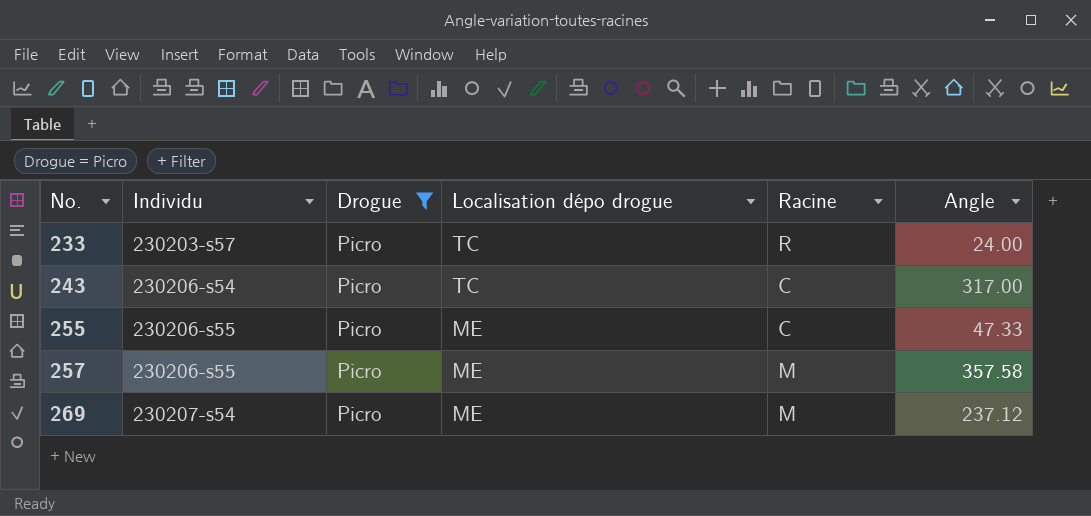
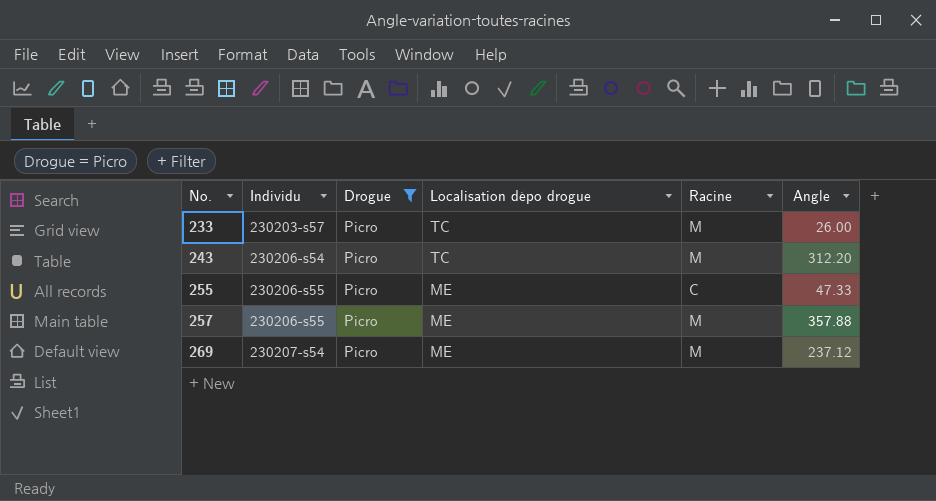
233 | Racine: R -> M
233 | Angle: 24.00 -> 26.00
243 | Racine: C -> M
243 | Angle: 317.00 -> 312.20
257 | Angle: 357.58 -> 357.88

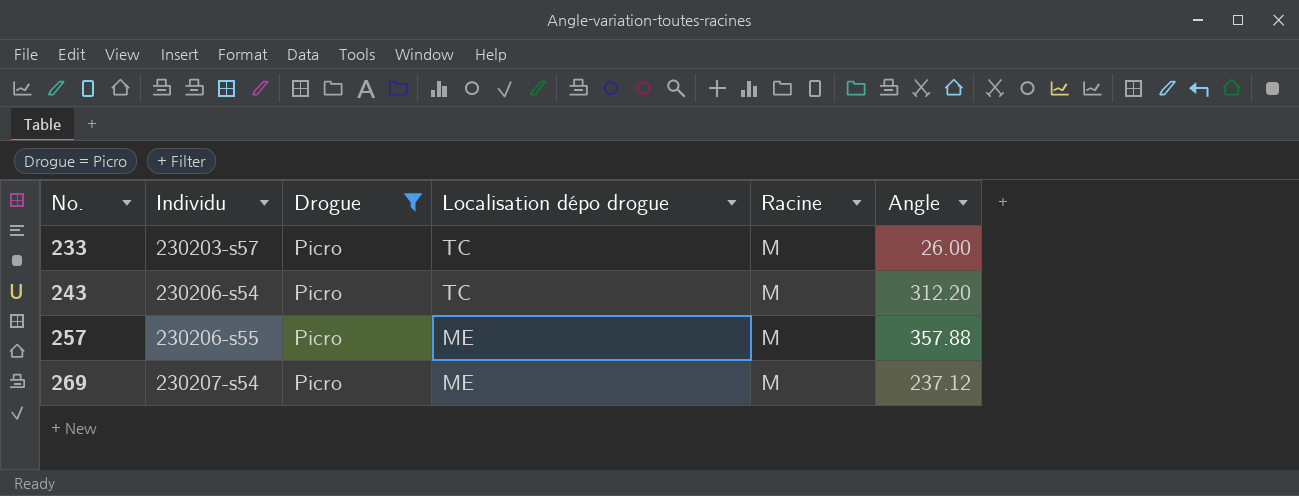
row 255: 230206-s55 | Picro | ME | C | 47.33 -> none

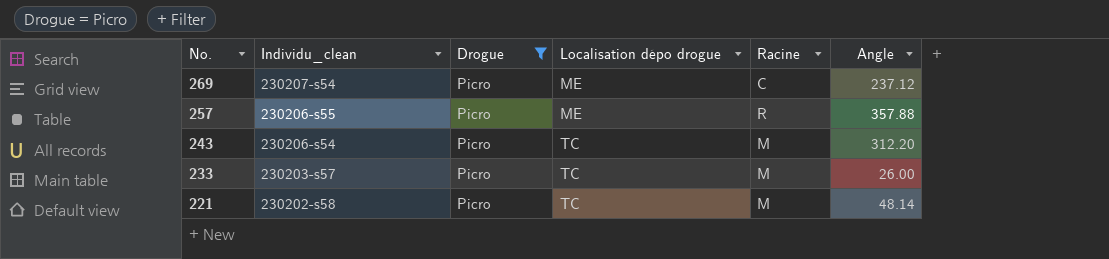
row order: No. ascending -> No. descending
column name: Individu -> Individu_clean
269 | Racine: M -> C
257 | Racine: M -> R
row 221: none -> 230202-s58 | Picro | TC | M | 48.14

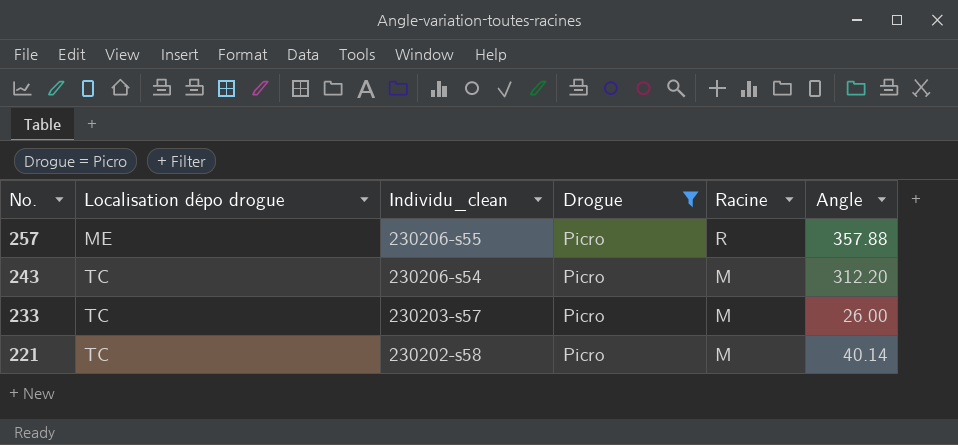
column Localisation dépo drogue | position: 4 -> 2
row 269: 230207-s54 | Picro | ME | C | 237.12 -> none
221 | Angle: 48.14 -> 40.14

